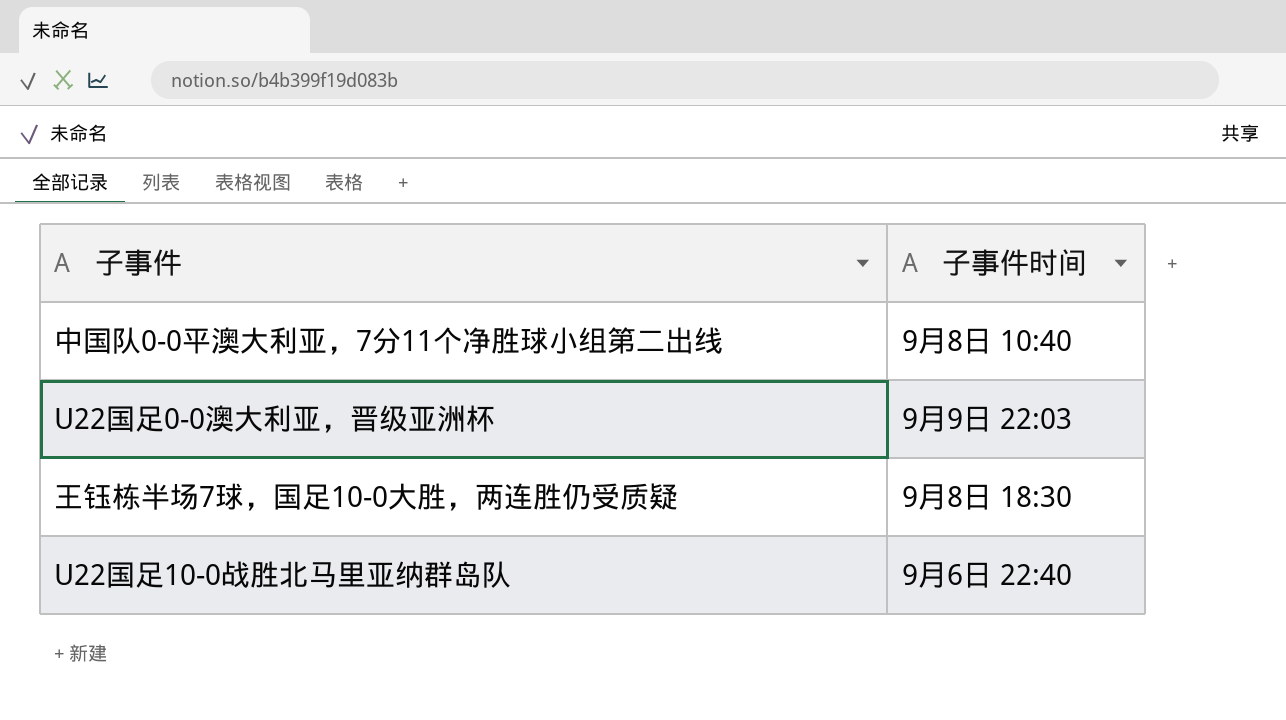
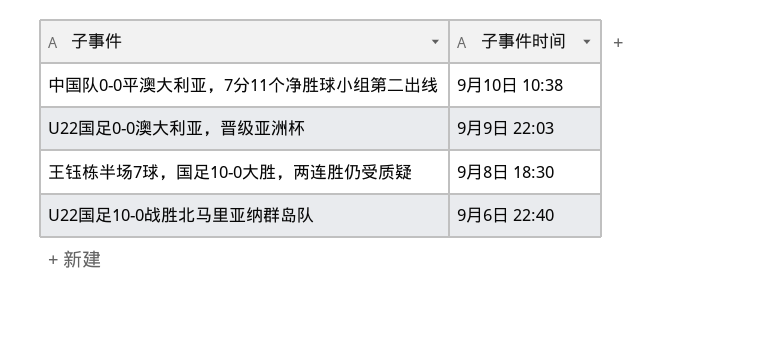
中国队0-0平澳大利亚，7分11个净胜球小组第二出线 | 子事件时间: 9月8日 10:40 -> 9月10日 10:38

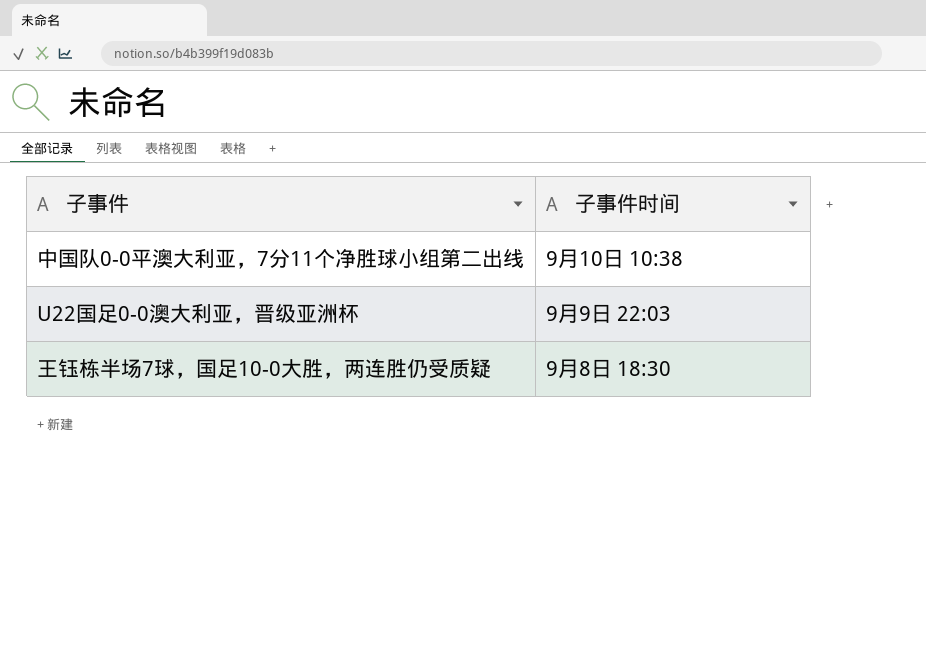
row U22国足10-0战胜北马里亚纳群岛队: 9月6日 22:40 -> none

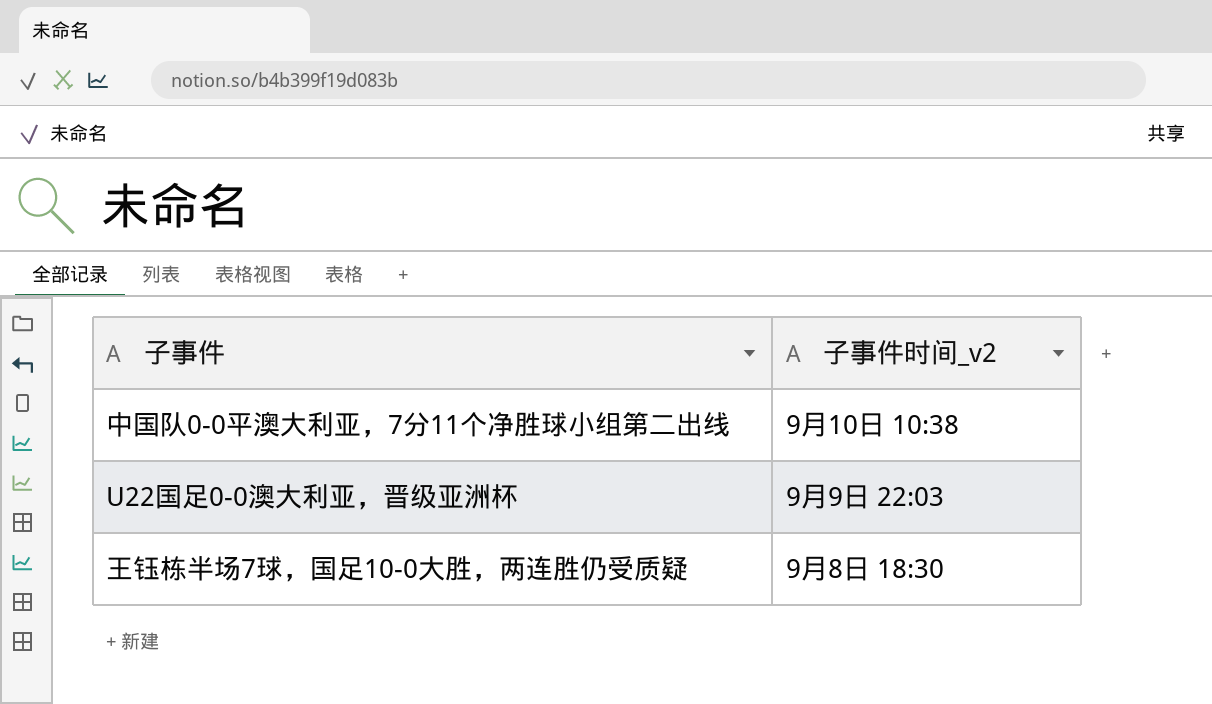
column name: 子事件时间 -> 子事件时间_v2

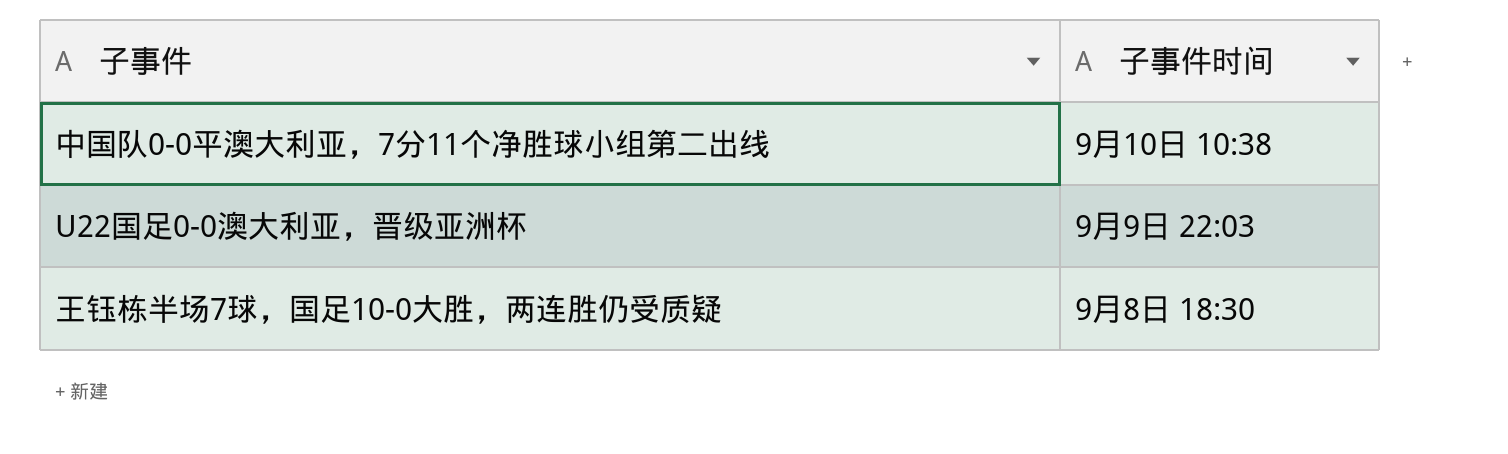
column name: 子事件时间_v2 -> 子事件时间

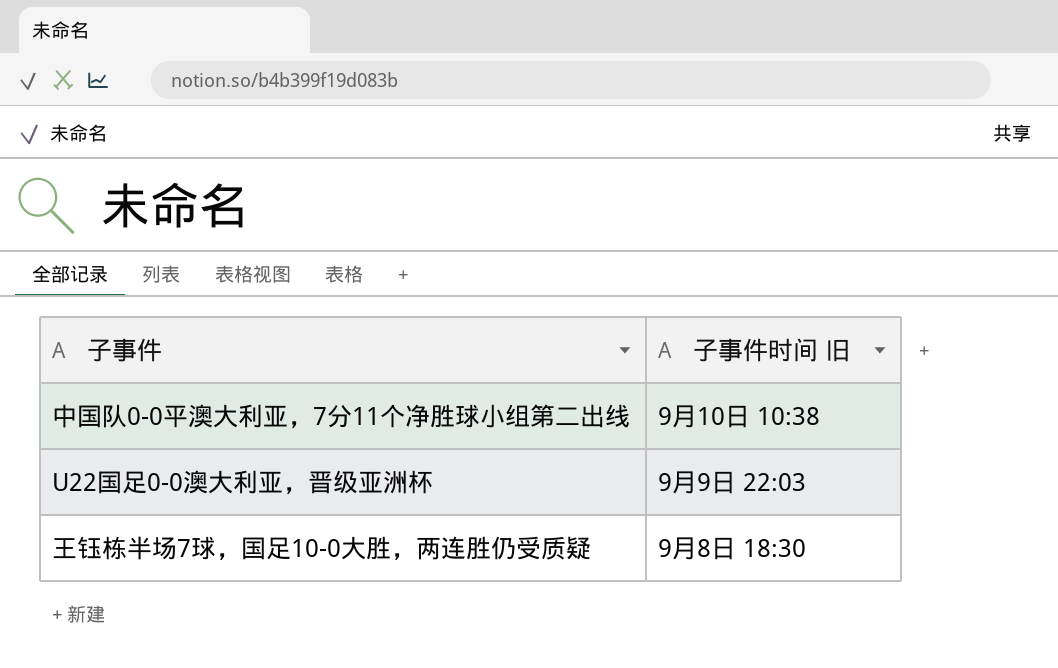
column name: 子事件时间 -> 子事件时间 旧

